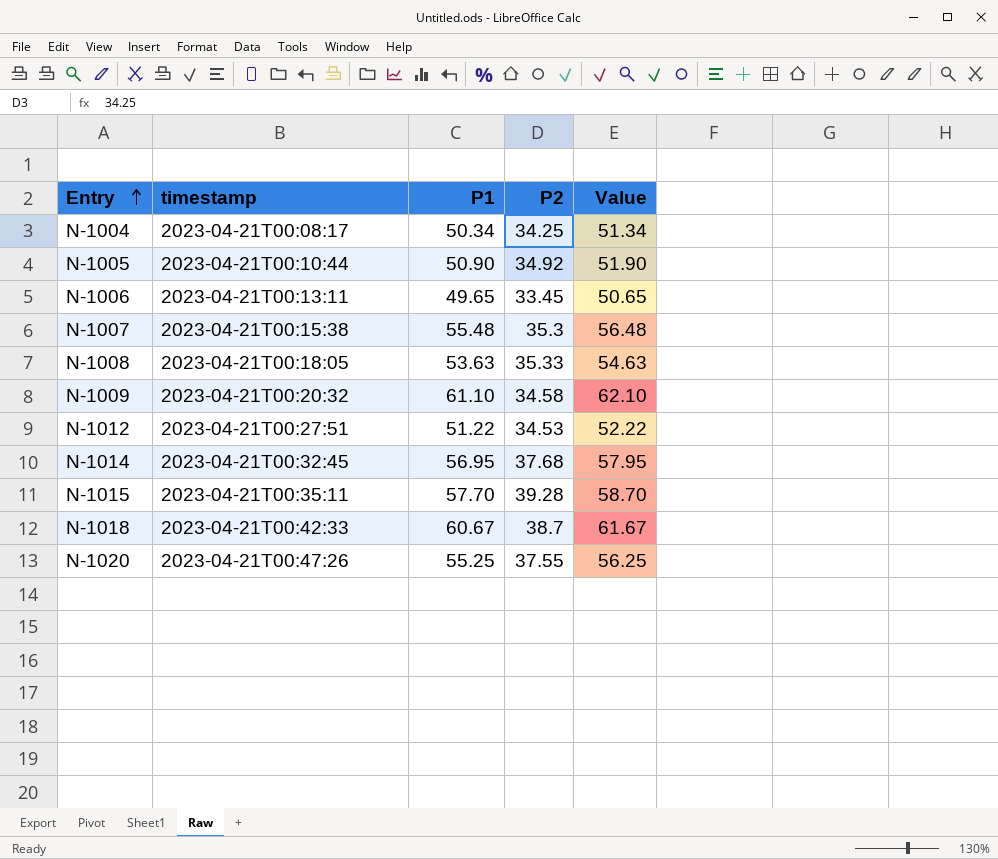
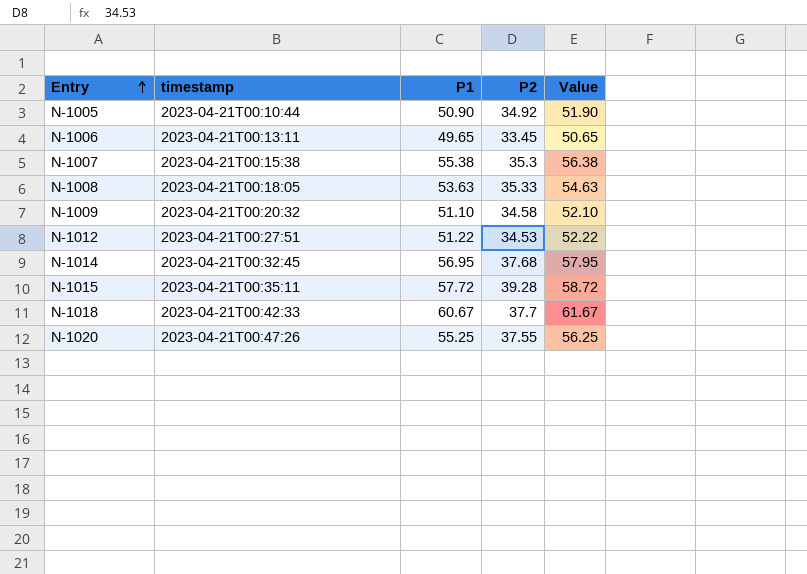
row N-1004: 2023-04-21T00:08:17 | 50.34 | 34.25 | 51.34 -> none
N-1007 | P1: 55.48 -> 55.38
N-1007 | Value: 56.48 -> 56.38
N-1009 | P1: 61.10 -> 51.10
N-1009 | Value: 62.10 -> 52.10
N-1015 | P1: 57.70 -> 57.72
N-1015 | Value: 58.70 -> 58.72
N-1018 | P2: 38.7 -> 37.7

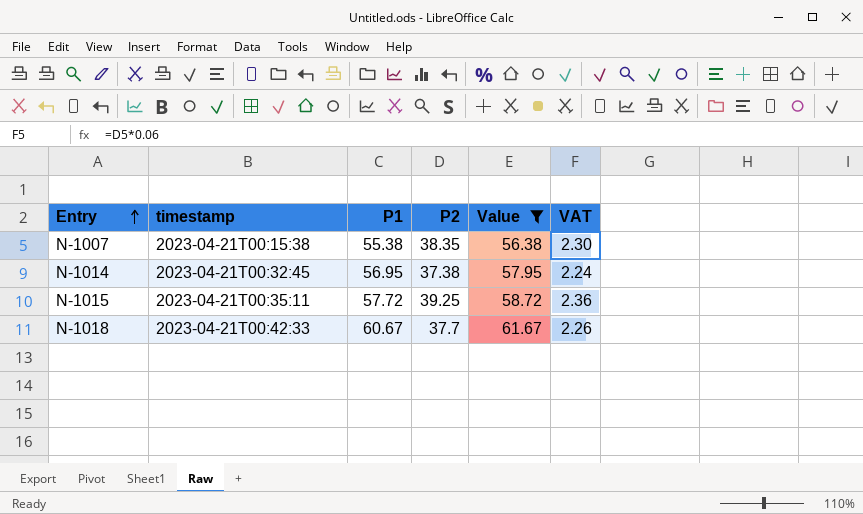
filter: none -> Value >= 56.38
column VAT | formula: none -> [P2] * 0.06
N-1007 | P2: 35.3 -> 38.35
N-1014 | P2: 37.68 -> 37.38
N-1015 | P2: 39.28 -> 39.25

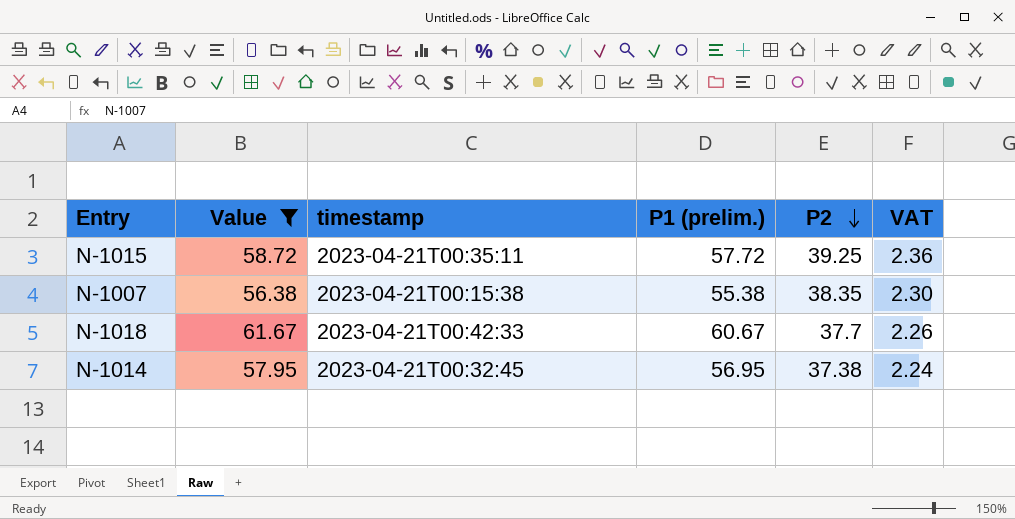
row order: Entry ascending -> P2 descending
column Value | position: 5 -> 2
column name: P1 -> P1 (prelim.)

